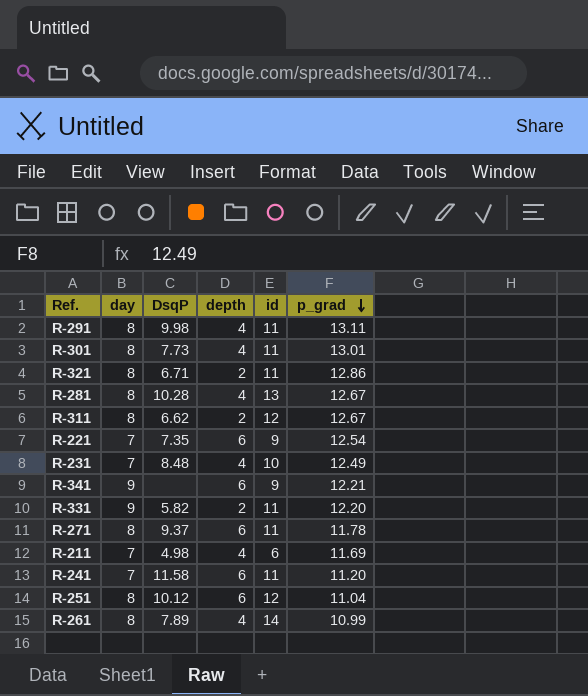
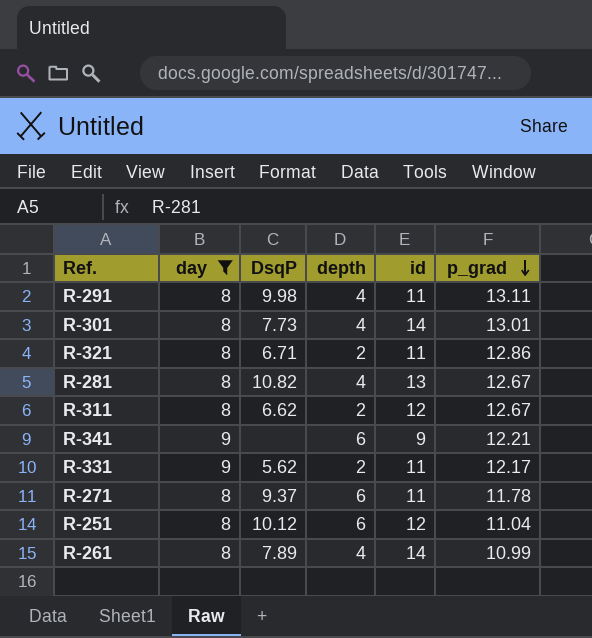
filter: none -> day != 7
R-301 | id: 11 -> 14
R-281 | DsqP: 10.28 -> 10.82
R-331 | DsqP: 5.82 -> 5.62
R-331 | p_grad: 12.20 -> 12.17

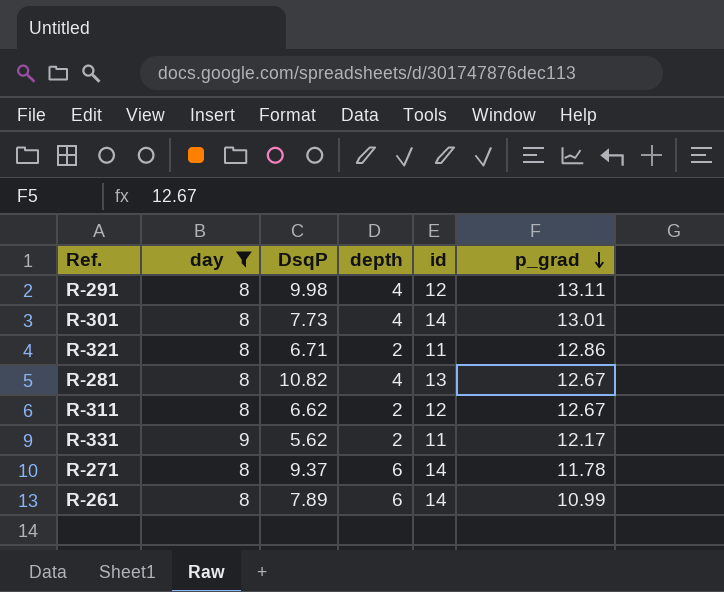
row R-341: 9 | none | 6 | 9 | 12.21 -> none
row R-251: 8 | 10.12 | 6 | 12 | 11.04 -> none
R-291 | id: 11 -> 12
R-271 | id: 11 -> 14
R-261 | depth: 4 -> 6

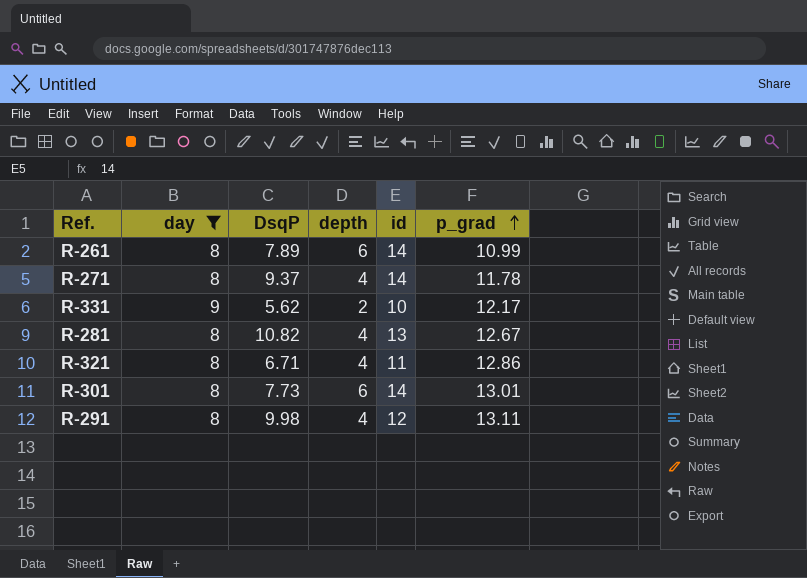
row order: p_grad descending -> p_grad ascending
row R-311: 8 | 6.62 | 2 | 12 | 12.67 -> none
R-271 | depth: 6 -> 4
R-331 | id: 11 -> 10
R-321 | depth: 2 -> 4
R-301 | depth: 4 -> 6

